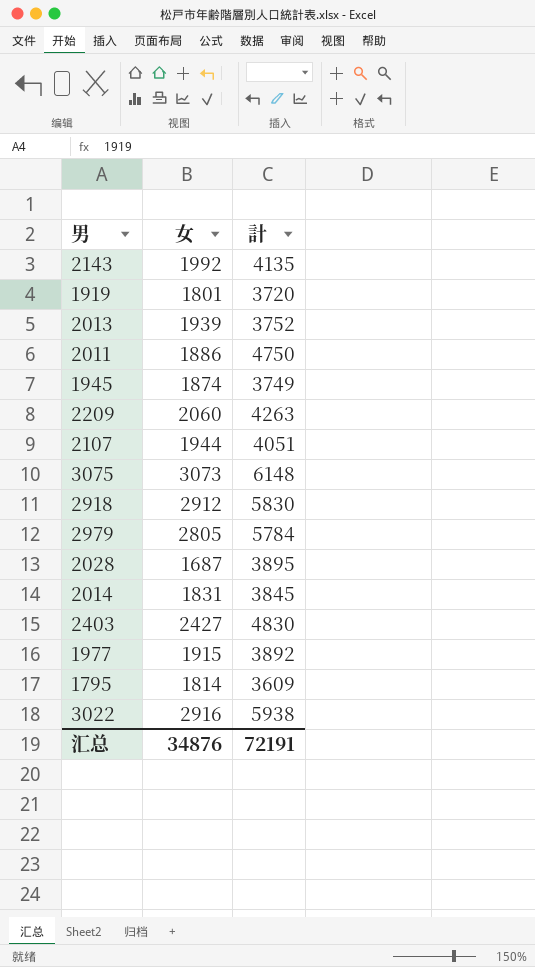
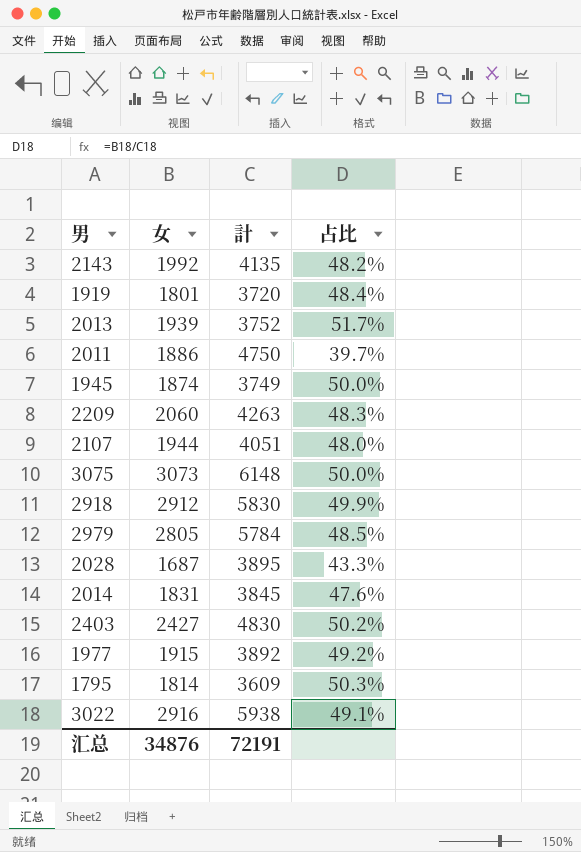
column 占比 | formula: none -> [女] / [計]

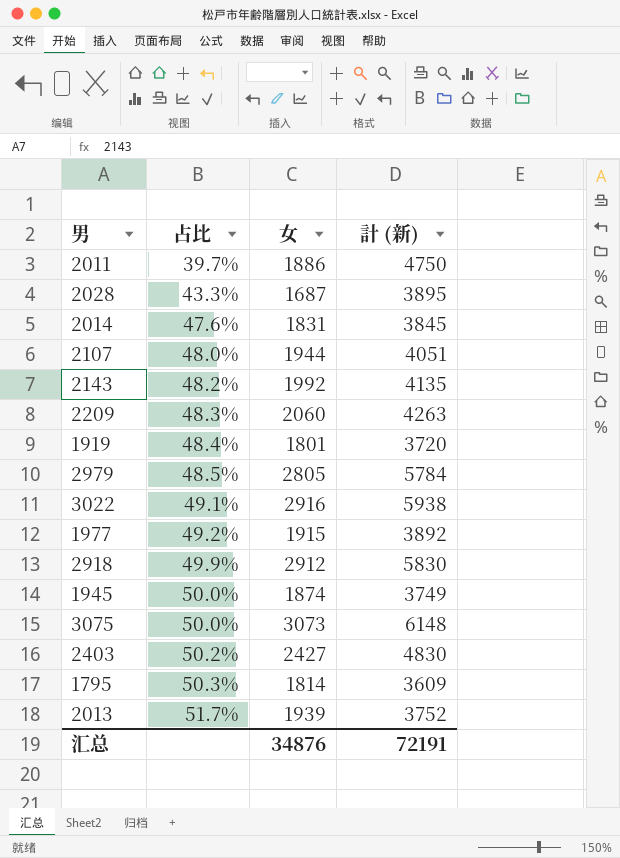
row order: none -> 占比 ascending
column 占比 | position: 4 -> 2
column name: 計 -> 計 (新)

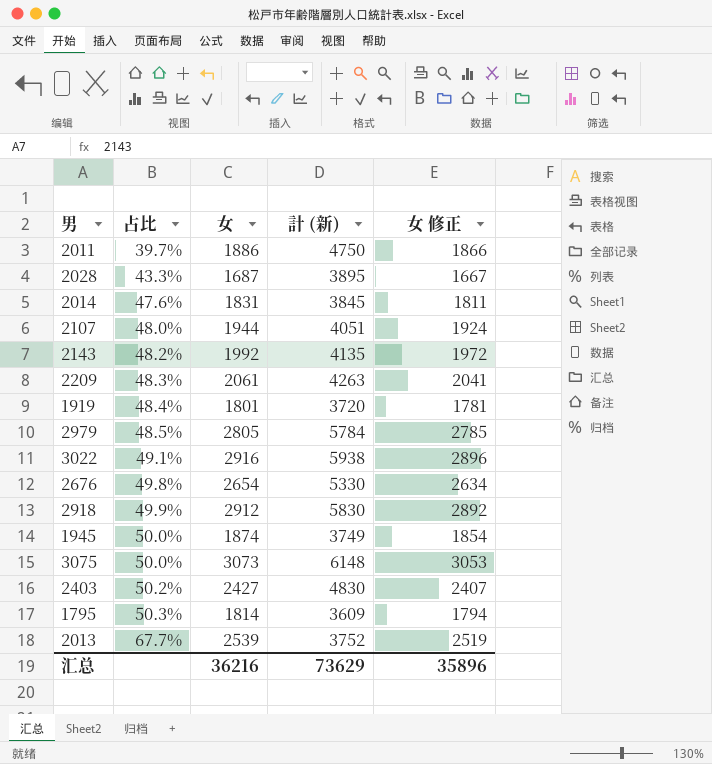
column 女 修正 | formula: none -> [女] - 20
row 1977: 49.2% | 1915 | 3892 -> none
2209 | 女: 2060 -> 2061
row 2676: none -> 49.8% | 2654 | 5330 | 2634
2013 | 占比: 51.7% -> 67.7%
2013 | 女: 1939 -> 2539
汇总 | 女: 34876 -> 36216
汇总 | 計 (新): 72191 -> 73629

